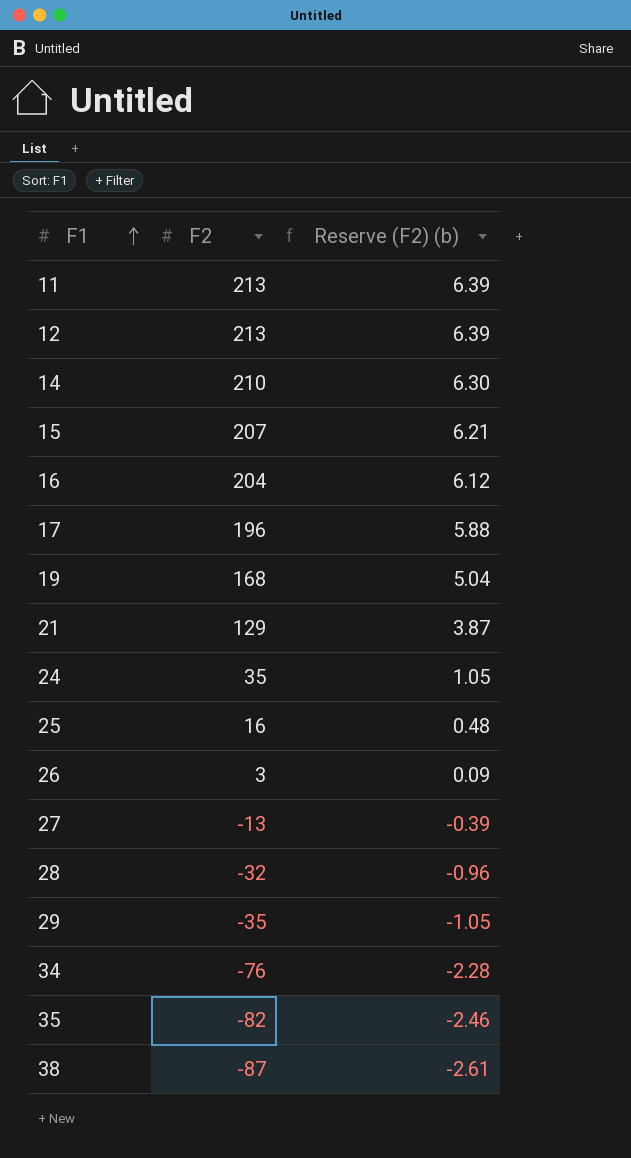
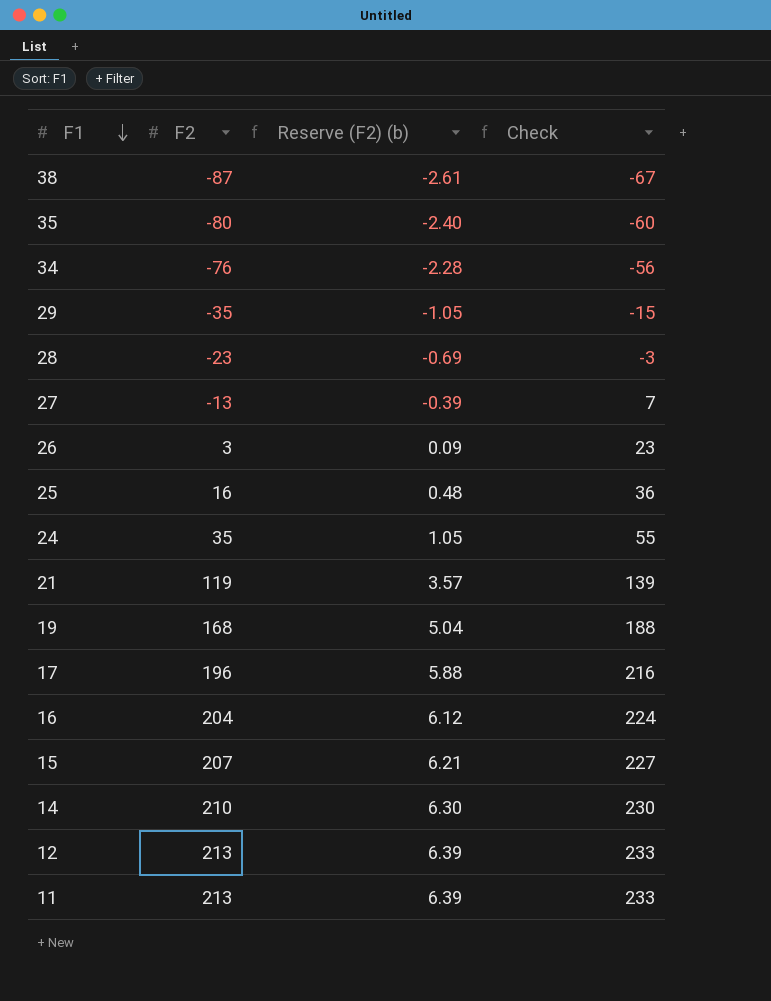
row order: F1 ascending -> F1 descending
column Check | formula: none -> [F2] + 20
35 | F2: -82 -> -80
35 | Reserve (F2) (b): -2.46 -> -2.40
28 | F2: -32 -> -23
28 | Reserve (F2) (b): -0.96 -> -0.69
21 | F2: 129 -> 119
21 | Reserve (F2) (b): 3.87 -> 3.57

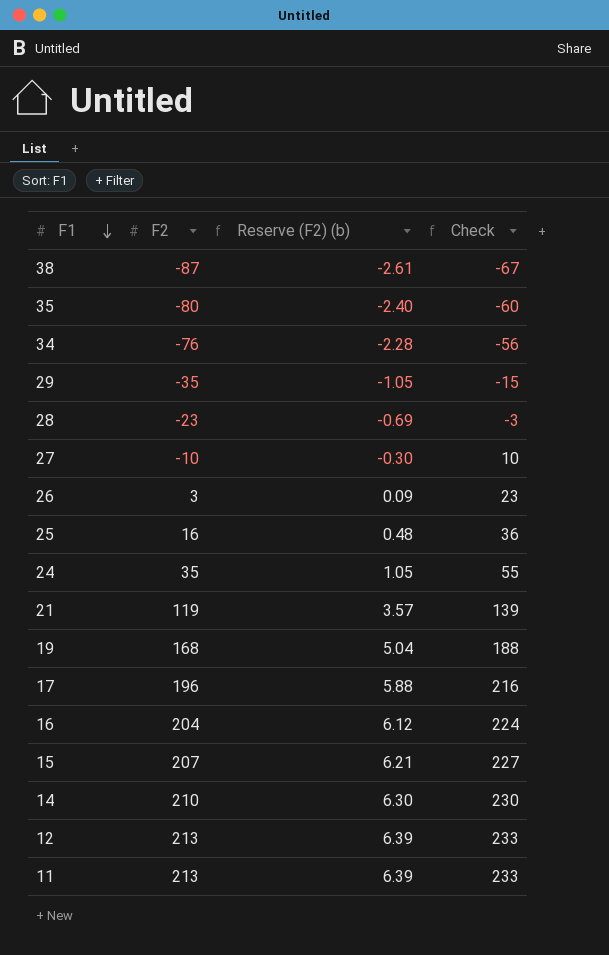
27 | F2: -13 -> -10
27 | Reserve (F2) (b): -0.39 -> -0.30
27 | Check: 7 -> 10

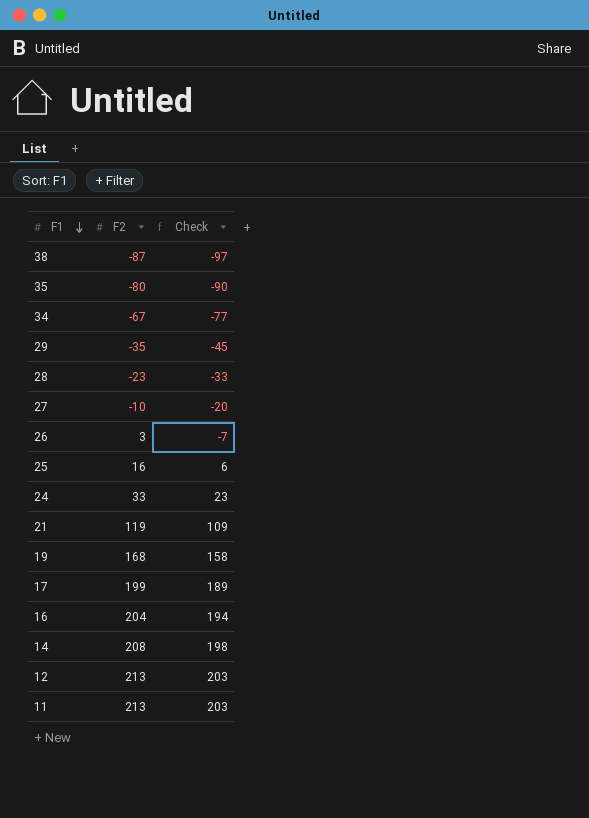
column Reserve (F2) (b) | formula: [F2] * 0.03 -> none
column Check | formula: [F2] + 20 -> [F2] - 10
row 15: 207 | 6.21 | 227 -> none
34 | F2: -76 -> -67
24 | F2: 35 -> 33
17 | F2: 196 -> 199
14 | F2: 210 -> 208

